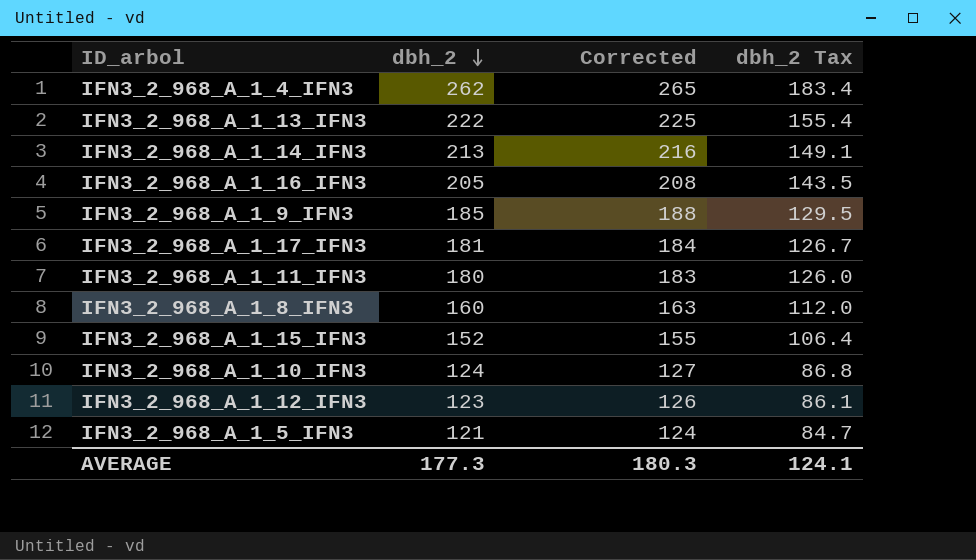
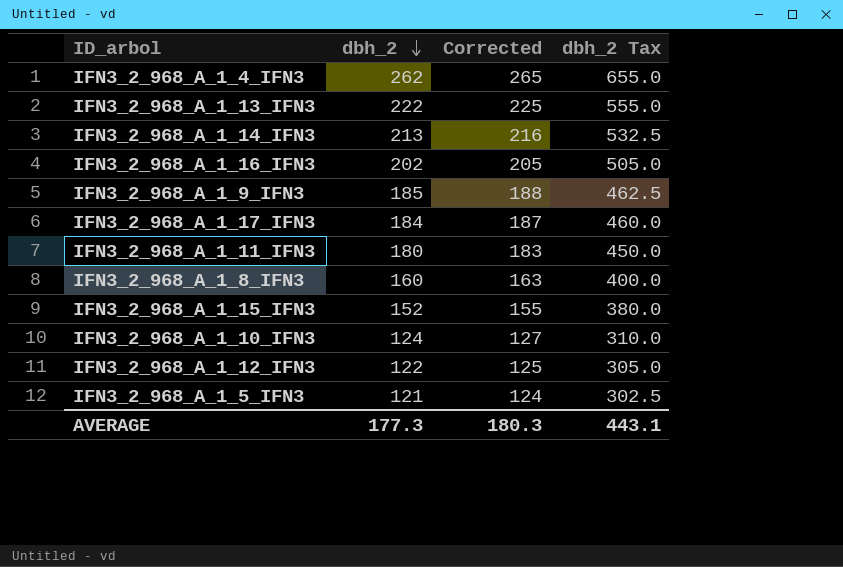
column dbh_2 Tax | formula: [dbh_2] * 0.7 -> [dbh_2] * 2.5
IFN3_2_968_A_1_16_IFN3 | dbh_2: 205 -> 202
IFN3_2_968_A_1_16_IFN3 | Corrected: 208 -> 205
IFN3_2_968_A_1_17_IFN3 | dbh_2: 181 -> 184
IFN3_2_968_A_1_17_IFN3 | Corrected: 184 -> 187
IFN3_2_968_A_1_12_IFN3 | dbh_2: 123 -> 122
IFN3_2_968_A_1_12_IFN3 | Corrected: 126 -> 125
AVERAGE | dbh_2 Tax: 124.1 -> 443.1

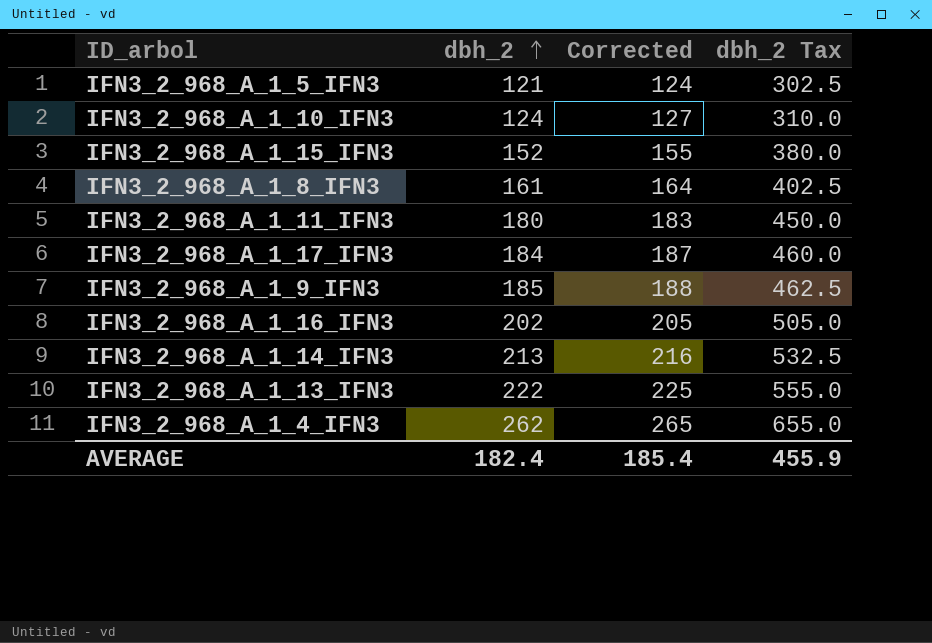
row order: dbh_2 descending -> dbh_2 ascending
row IFN3_2_968_A_1_12_IFN3: 122 | 125 | 305.0 -> none
IFN3_2_968_A_1_8_IFN3 | dbh_2: 160 -> 161
IFN3_2_968_A_1_8_IFN3 | Corrected: 163 -> 164
IFN3_2_968_A_1_8_IFN3 | dbh_2 Tax: 400.0 -> 402.5
AVERAGE | dbh_2: 177.3 -> 182.4
AVERAGE | Corrected: 180.3 -> 185.4
AVERAGE | dbh_2 Tax: 443.1 -> 455.9

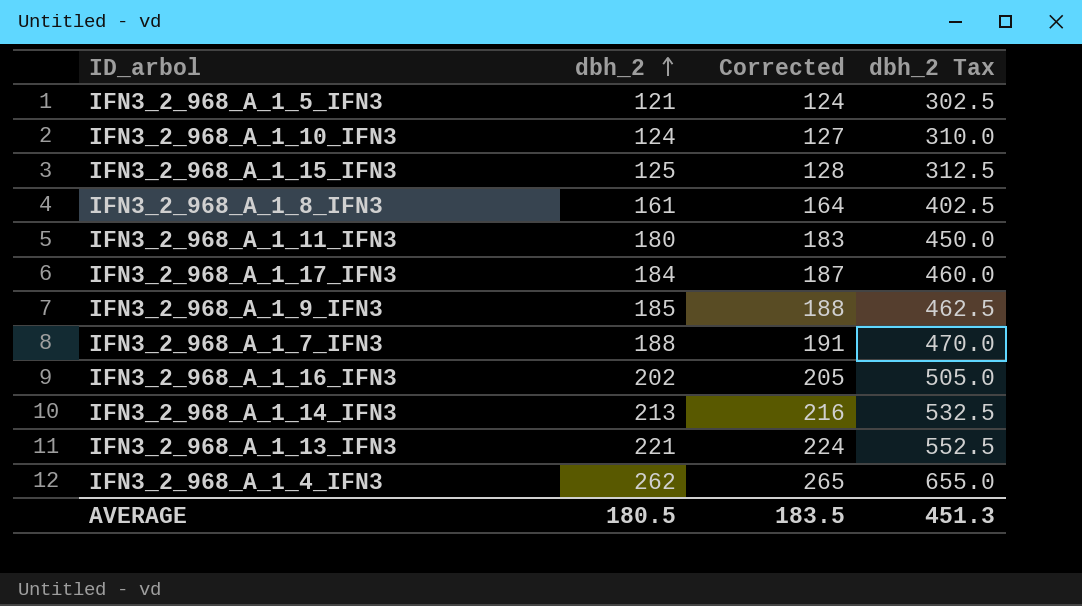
IFN3_2_968_A_1_15_IFN3 | dbh_2: 152 -> 125
IFN3_2_968_A_1_15_IFN3 | Corrected: 155 -> 128
IFN3_2_968_A_1_15_IFN3 | dbh_2 Tax: 380.0 -> 312.5
row IFN3_2_968_A_1_7_IFN3: none -> 188 | 191 | 470.0
IFN3_2_968_A_1_13_IFN3 | dbh_2: 222 -> 221
IFN3_2_968_A_1_13_IFN3 | Corrected: 225 -> 224
IFN3_2_968_A_1_13_IFN3 | dbh_2 Tax: 555.0 -> 552.5
AVERAGE | dbh_2: 182.4 -> 180.5
AVERAGE | Corrected: 185.4 -> 183.5
AVERAGE | dbh_2 Tax: 455.9 -> 451.3

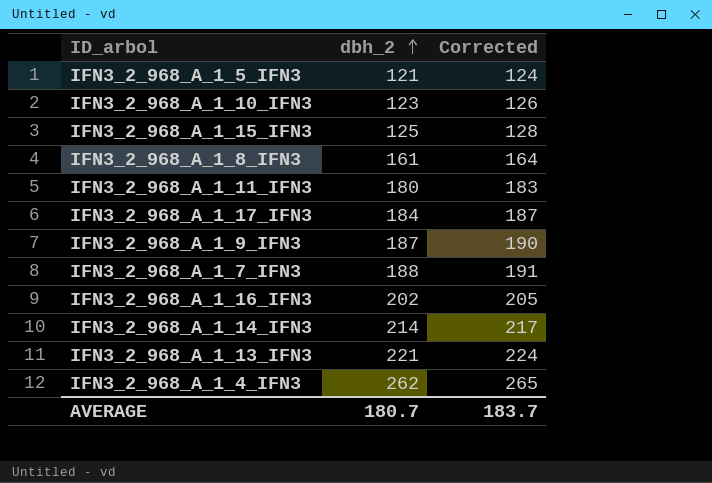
column dbh_2 Tax | formula: [dbh_2] * 2.5 -> none
IFN3_2_968_A_1_10_IFN3 | dbh_2: 124 -> 123
IFN3_2_968_A_1_10_IFN3 | Corrected: 127 -> 126
IFN3_2_968_A_1_9_IFN3 | dbh_2: 185 -> 187
IFN3_2_968_A_1_9_IFN3 | Corrected: 188 -> 190
IFN3_2_968_A_1_14_IFN3 | dbh_2: 213 -> 214
IFN3_2_968_A_1_14_IFN3 | Corrected: 216 -> 217
AVERAGE | dbh_2: 180.5 -> 180.7
AVERAGE | Corrected: 183.5 -> 183.7

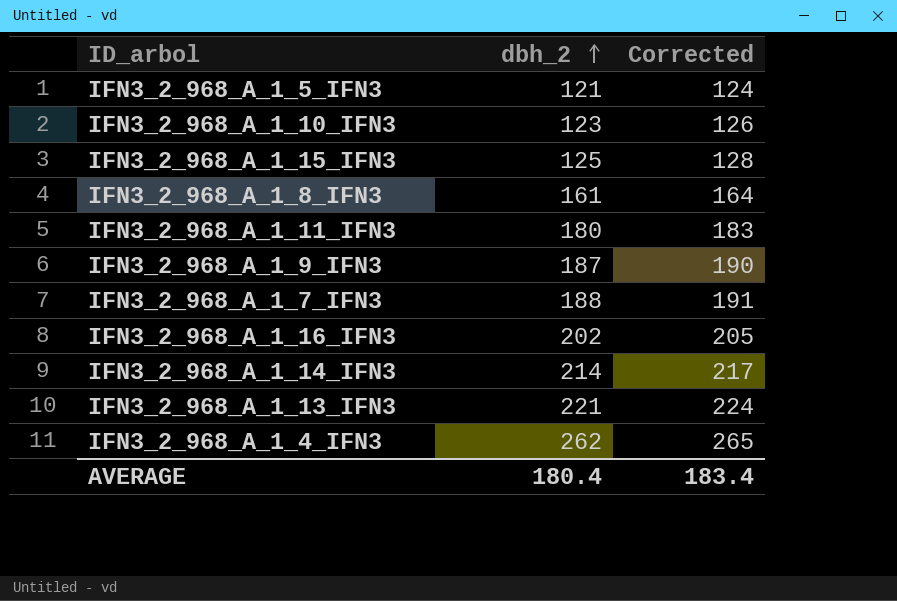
row IFN3_2_968_A_1_17_IFN3: 184 | 187 -> none
AVERAGE | dbh_2: 180.7 -> 180.4
AVERAGE | Corrected: 183.7 -> 183.4

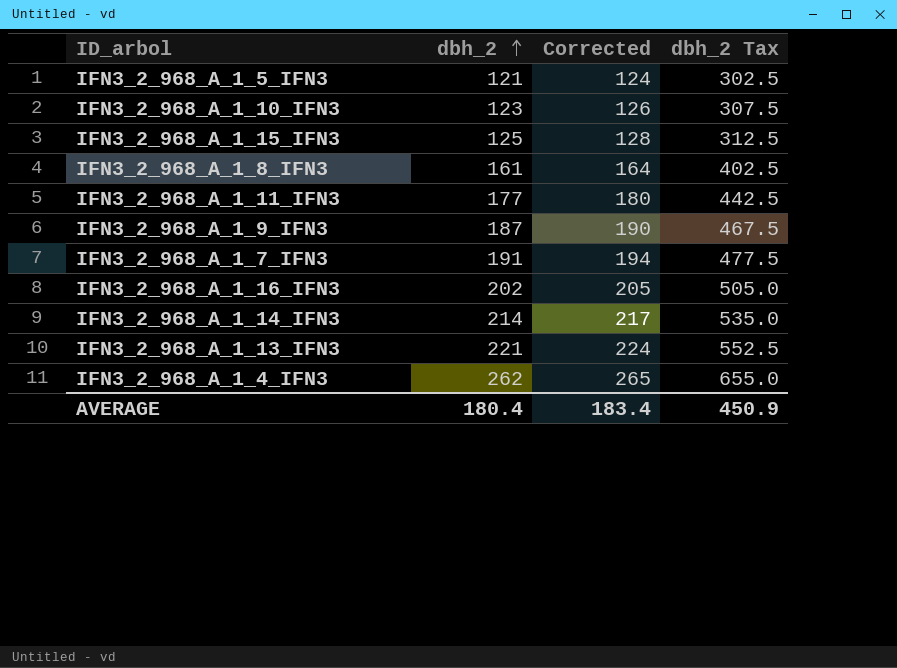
column dbh_2 Tax | formula: none -> [dbh_2] * 2.5
IFN3_2_968_A_1_11_IFN3 | dbh_2: 180 -> 177
IFN3_2_968_A_1_11_IFN3 | Corrected: 183 -> 180
IFN3_2_968_A_1_7_IFN3 | dbh_2: 188 -> 191
IFN3_2_968_A_1_7_IFN3 | Corrected: 191 -> 194

